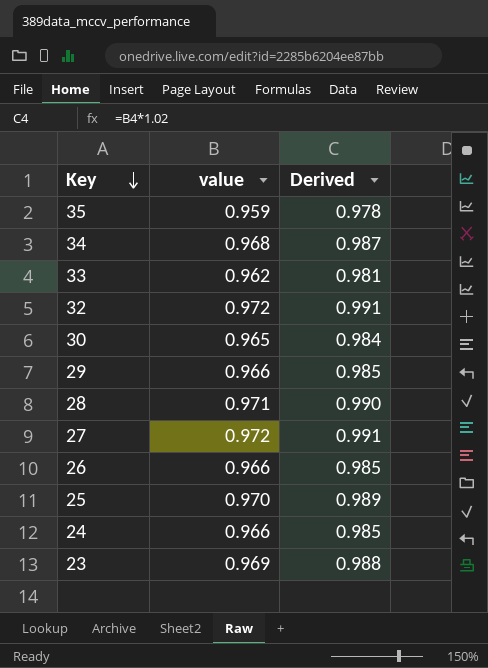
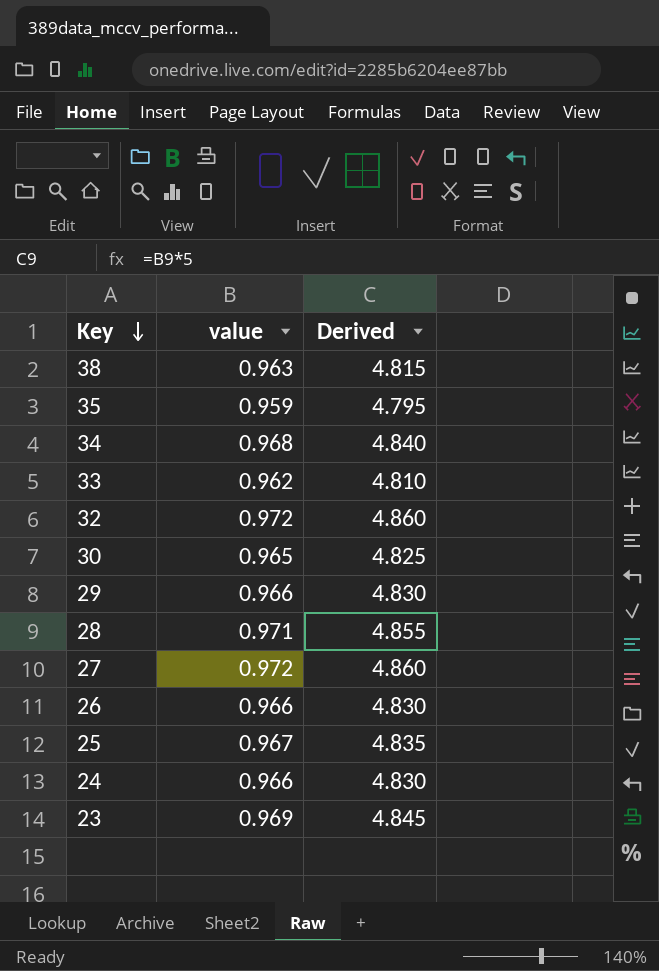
column Derived | formula: [value] * 1.02 -> [value] * 5
row 38: none -> 0.963 | 4.815
25 | value: 0.970 -> 0.967

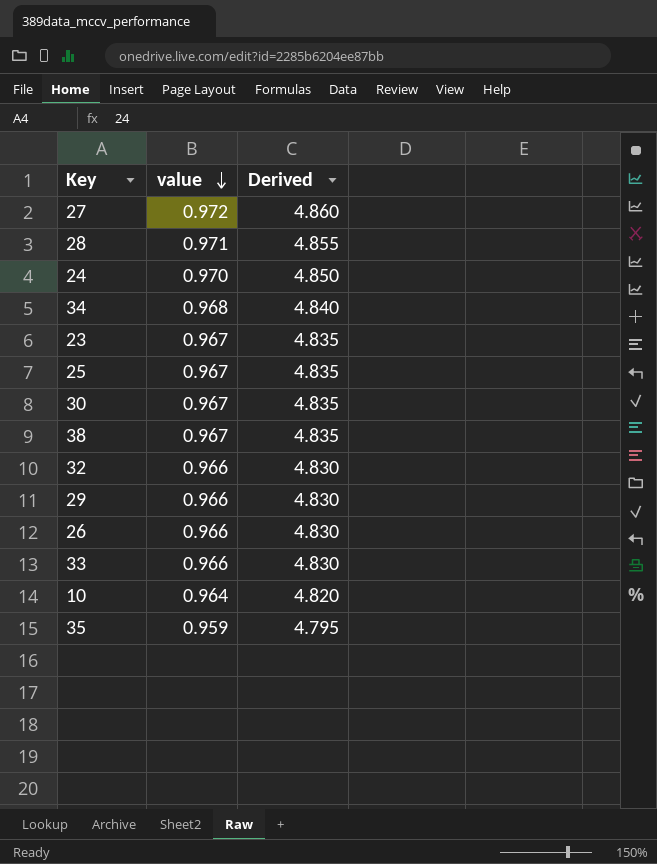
row order: Key descending -> value descending
24 | value: 0.966 -> 0.970
24 | Derived: 4.830 -> 4.850
23 | value: 0.969 -> 0.967
23 | Derived: 4.845 -> 4.835
30 | value: 0.965 -> 0.967
30 | Derived: 4.825 -> 4.835
38 | value: 0.963 -> 0.967
38 | Derived: 4.815 -> 4.835
32 | value: 0.972 -> 0.966
32 | Derived: 4.860 -> 4.830
33 | value: 0.962 -> 0.966
33 | Derived: 4.810 -> 4.830
row 10: none -> 0.964 | 4.820

